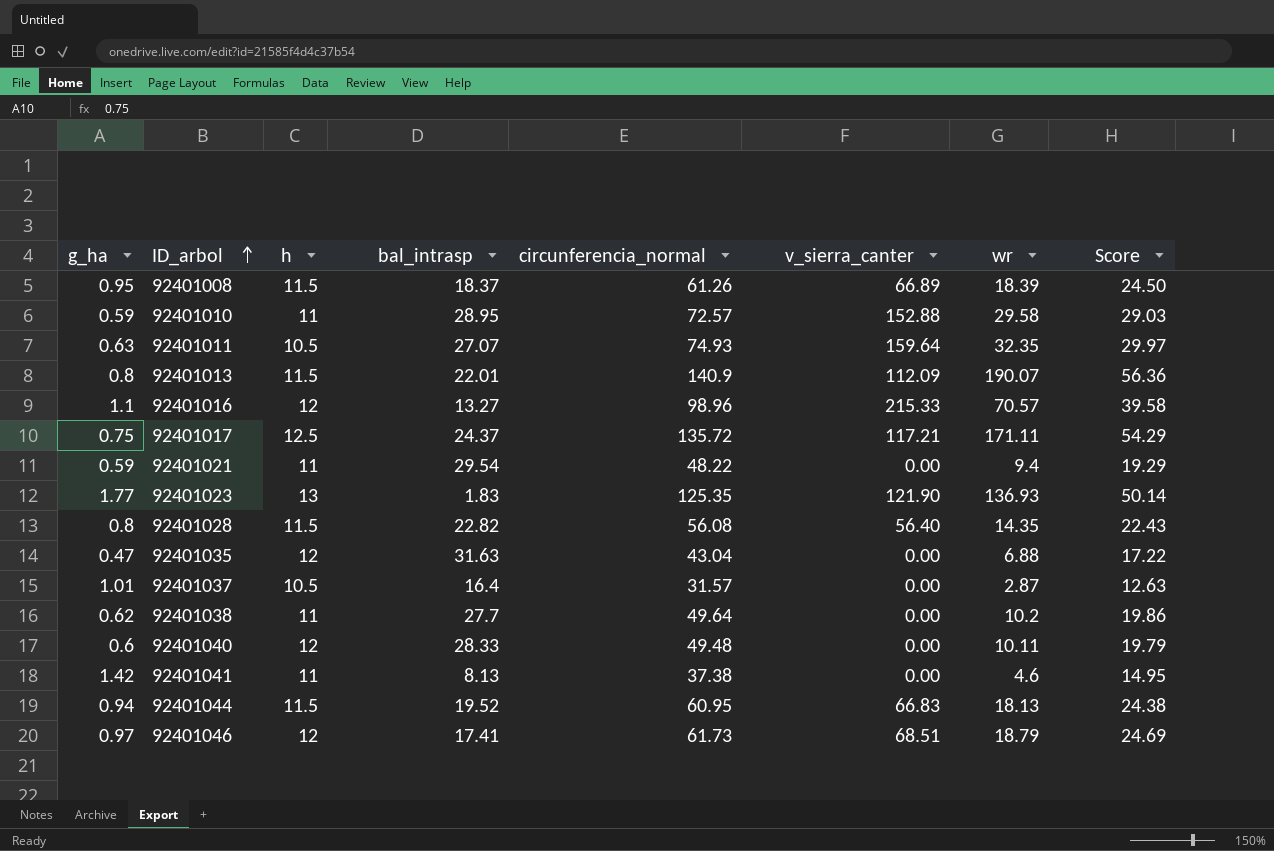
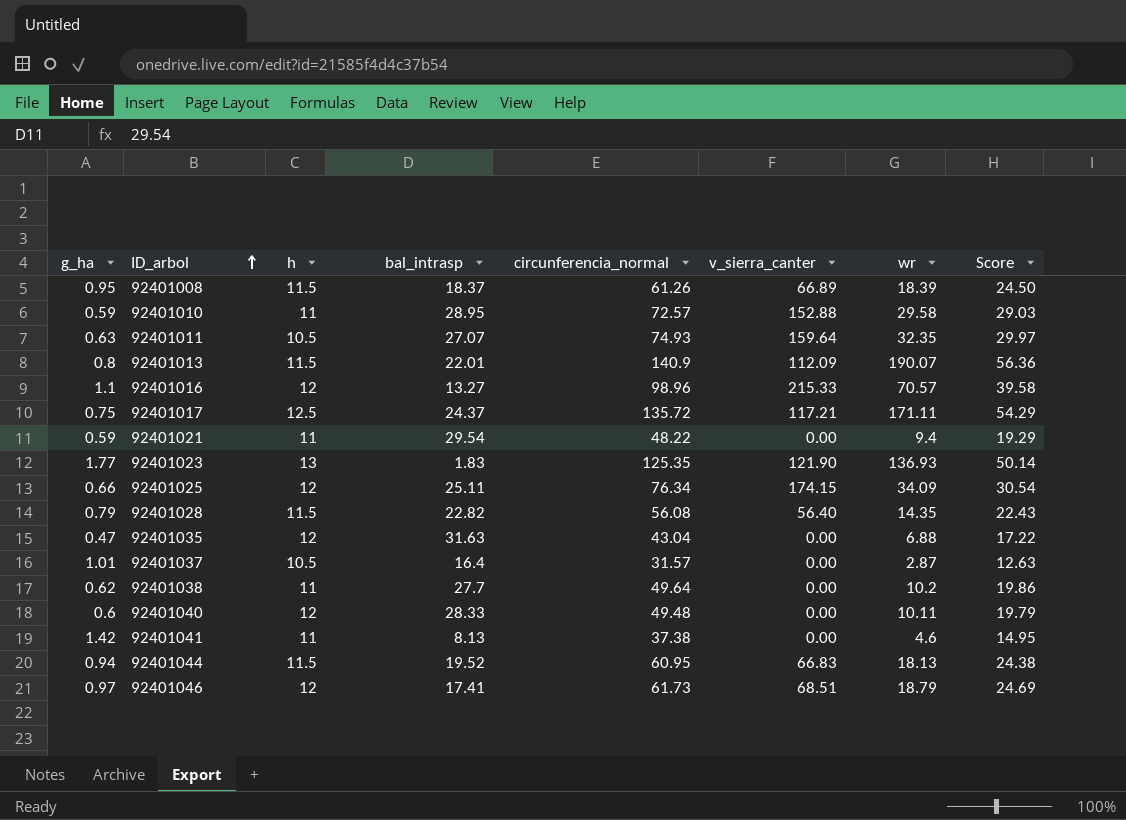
row 92401025: none -> 0.66 | 12 | 25.11 | 76.34 | 174.15 | 34.09 | 30.54
92401028 | g_ha: 0.8 -> 0.79

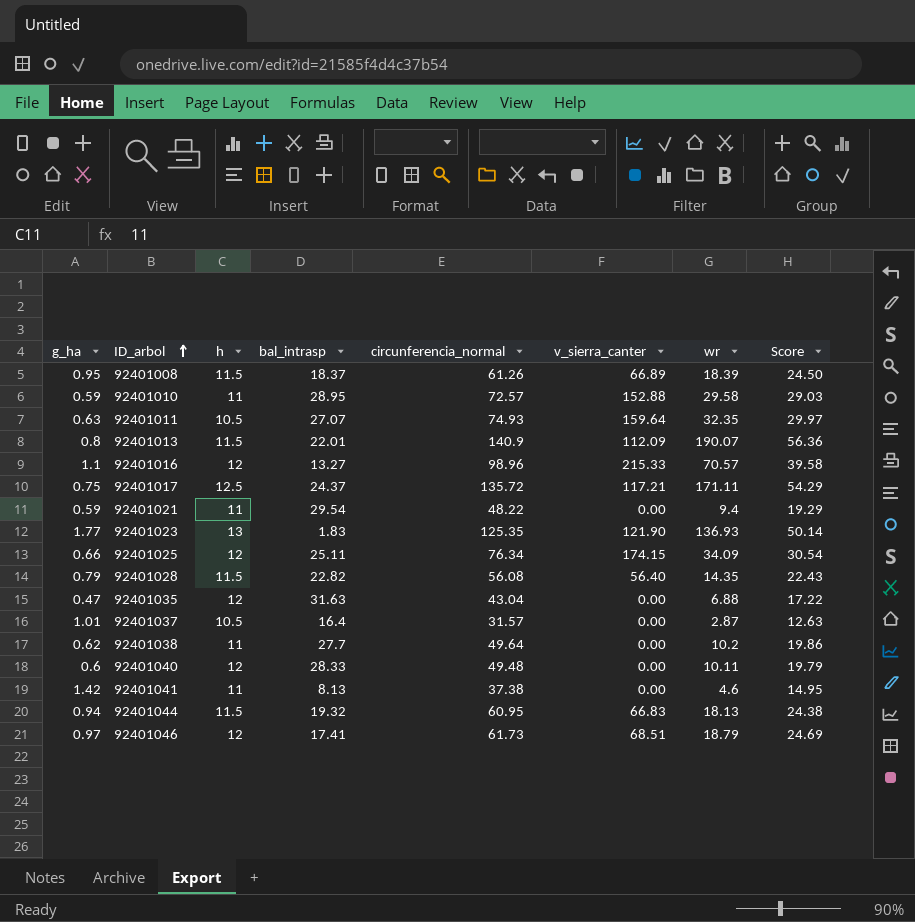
92401044 | bal_intrasp: 19.52 -> 19.32

